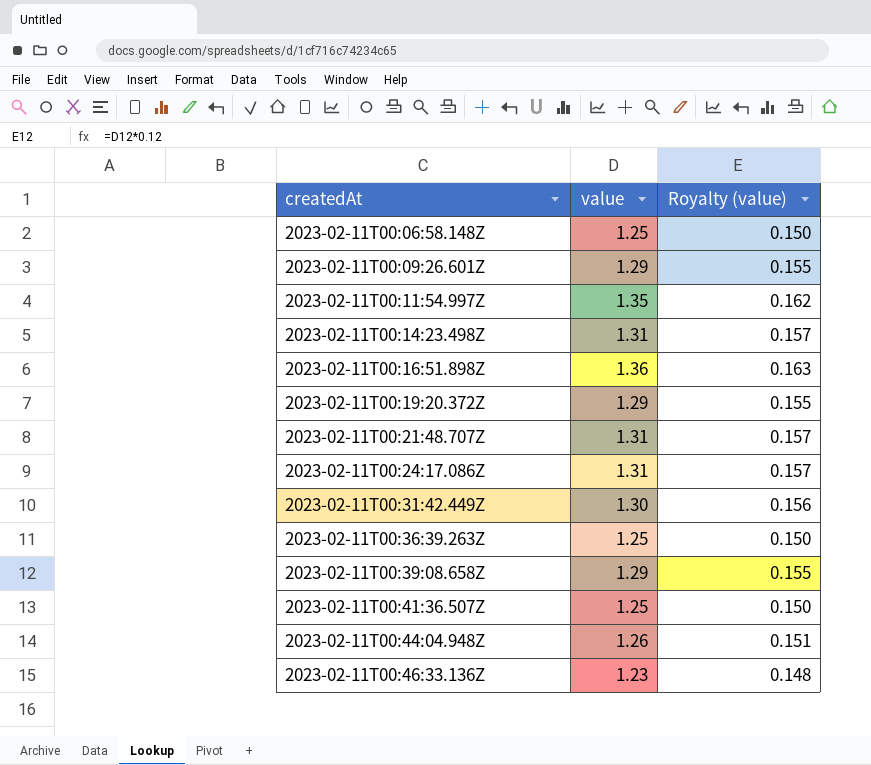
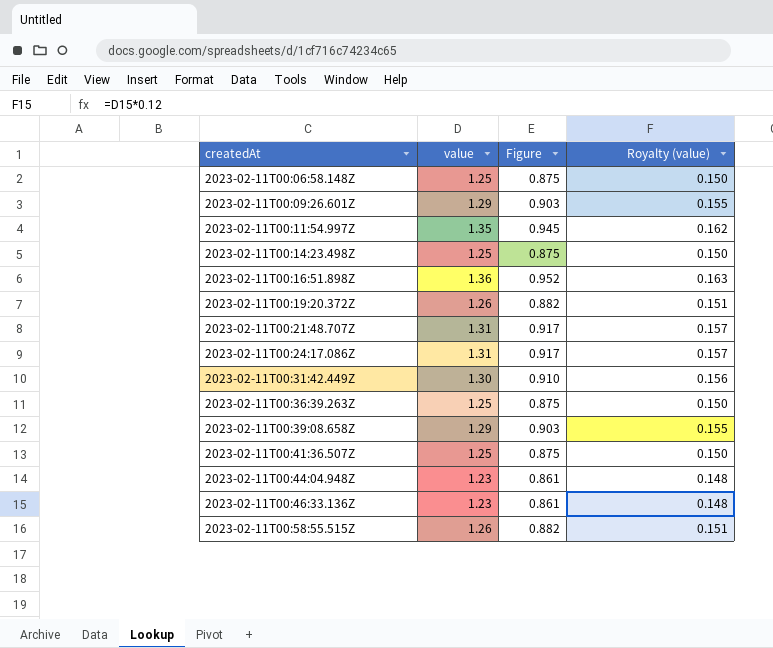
column Figure | formula: none -> [value] * 0.7
2023-02-11T00:14:23.498Z | value: 1.31 -> 1.25
2023-02-11T00:14:23.498Z | Royalty (value): 0.157 -> 0.150
2023-02-11T00:19:20.372Z | value: 1.29 -> 1.26
2023-02-11T00:19:20.372Z | Royalty (value): 0.155 -> 0.151
2023-02-11T00:44:04.948Z | value: 1.26 -> 1.23
2023-02-11T00:44:04.948Z | Royalty (value): 0.151 -> 0.148
row 2023-02-11T00:58:55.515Z: none -> 1.26 | 0.882 | 0.151

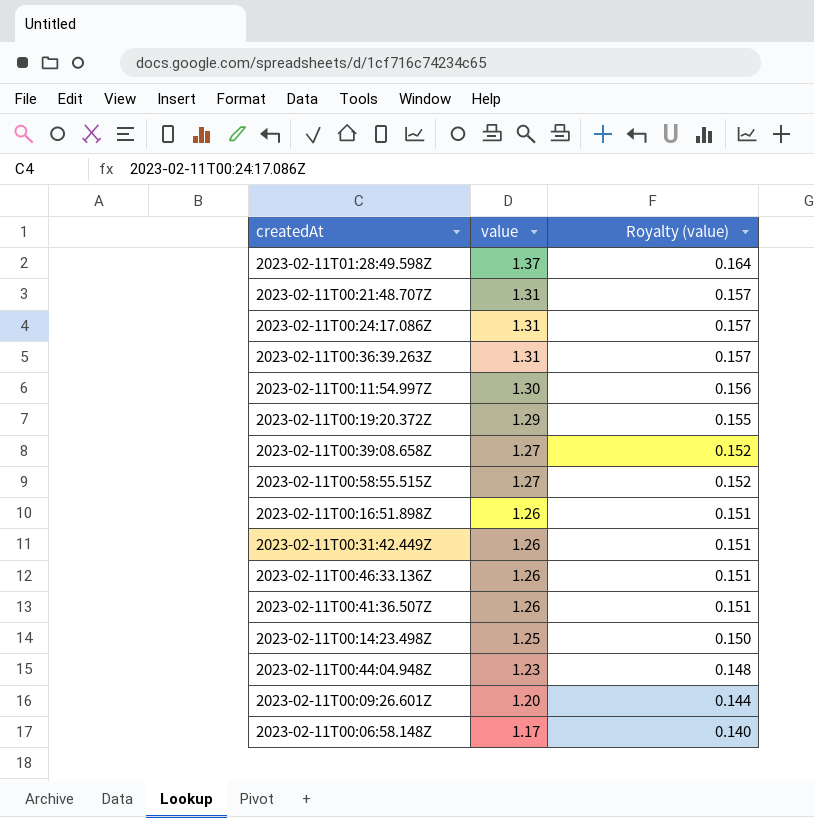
row order: createdAt ascending -> value descending
column Figure | formula: [value] * 0.7 -> none
row 2023-02-11T01:28:49.598Z: none -> 1.37 | 0.164
2023-02-11T00:36:39.263Z | value: 1.25 -> 1.31
2023-02-11T00:36:39.263Z | Royalty (value): 0.150 -> 0.157
2023-02-11T00:11:54.997Z | value: 1.35 -> 1.30
2023-02-11T00:11:54.997Z | Royalty (value): 0.162 -> 0.156
2023-02-11T00:19:20.372Z | value: 1.26 -> 1.29
2023-02-11T00:19:20.372Z | Royalty (value): 0.151 -> 0.155
2023-02-11T00:39:08.658Z | value: 1.29 -> 1.27
2023-02-11T00:39:08.658Z | Royalty (value): 0.155 -> 0.152
2023-02-11T00:58:55.515Z | value: 1.26 -> 1.27
2023-02-11T00:58:55.515Z | Royalty (value): 0.151 -> 0.152
2023-02-11T00:16:51.898Z | value: 1.36 -> 1.26
2023-02-11T00:16:51.898Z | Royalty (value): 0.163 -> 0.151
2023-02-11T00:31:42.449Z | value: 1.30 -> 1.26
2023-02-11T00:31:42.449Z | Royalty (value): 0.156 -> 0.151
2023-02-11T00:46:33.136Z | value: 1.23 -> 1.26
2023-02-11T00:46:33.136Z | Royalty (value): 0.148 -> 0.151
2023-02-11T00:41:36.507Z | value: 1.25 -> 1.26
2023-02-11T00:41:36.507Z | Royalty (value): 0.150 -> 0.151
2023-02-11T00:09:26.601Z | value: 1.29 -> 1.20
2023-02-11T00:09:26.601Z | Royalty (value): 0.155 -> 0.144
2023-02-11T00:06:58.148Z | value: 1.25 -> 1.17
2023-02-11T00:06:58.148Z | Royalty (value): 0.150 -> 0.140

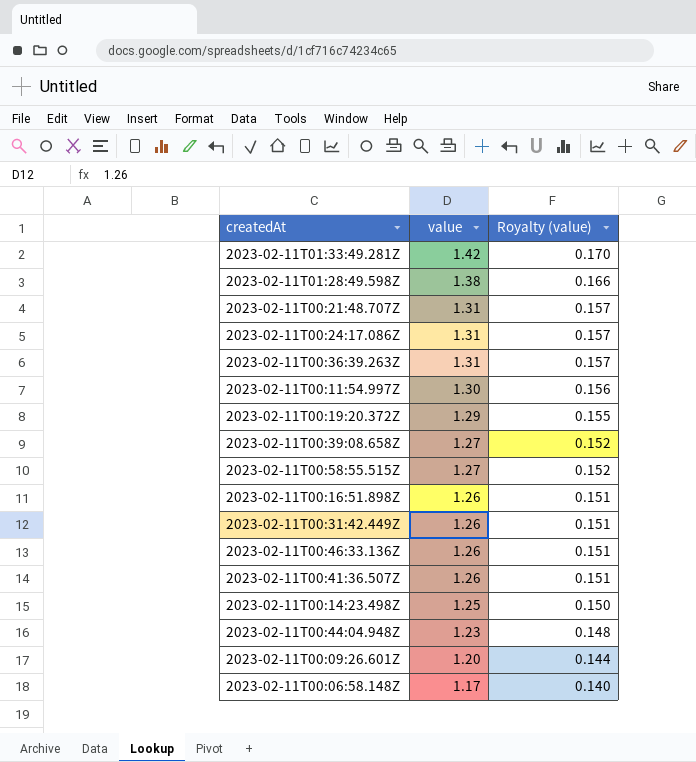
row 2023-02-11T01:33:49.281Z: none -> 1.42 | 0.170
2023-02-11T01:28:49.598Z | value: 1.37 -> 1.38
2023-02-11T01:28:49.598Z | Royalty (value): 0.164 -> 0.166

